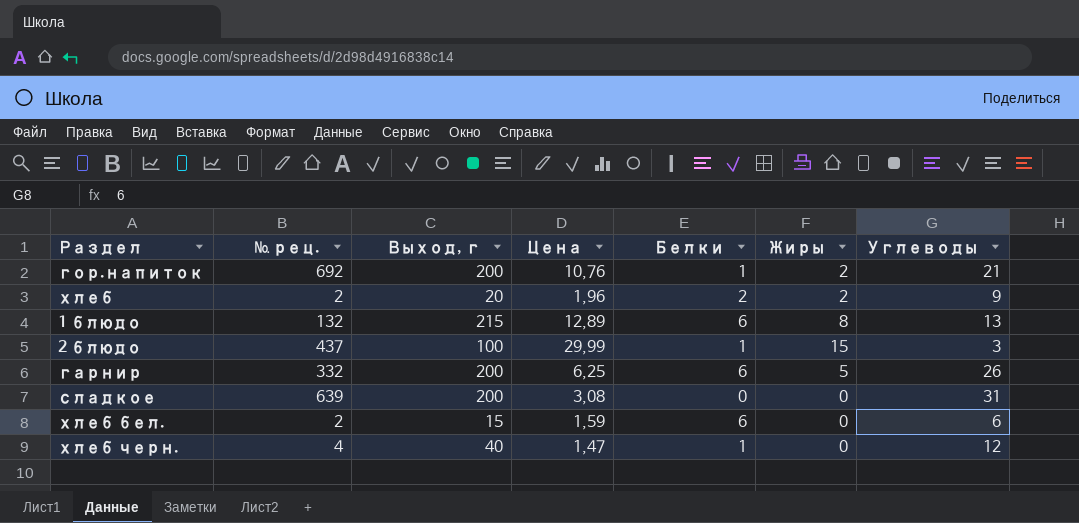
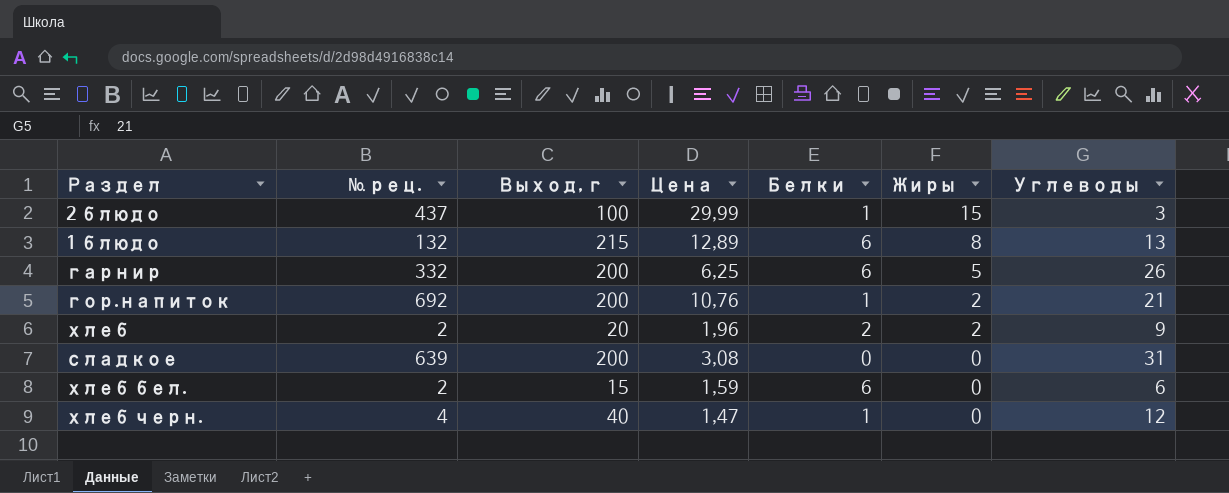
row order: none -> Жиры descending

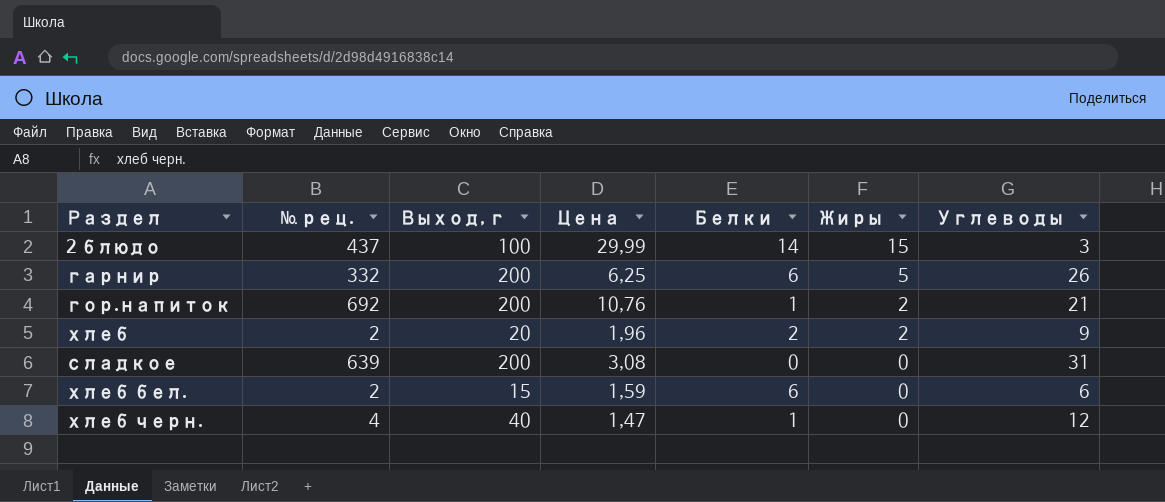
row 1 блюдо: 132 | 215 | 12,89 | 6 | 8 | 13 -> none
2 блюдо | Белки: 1 -> 14

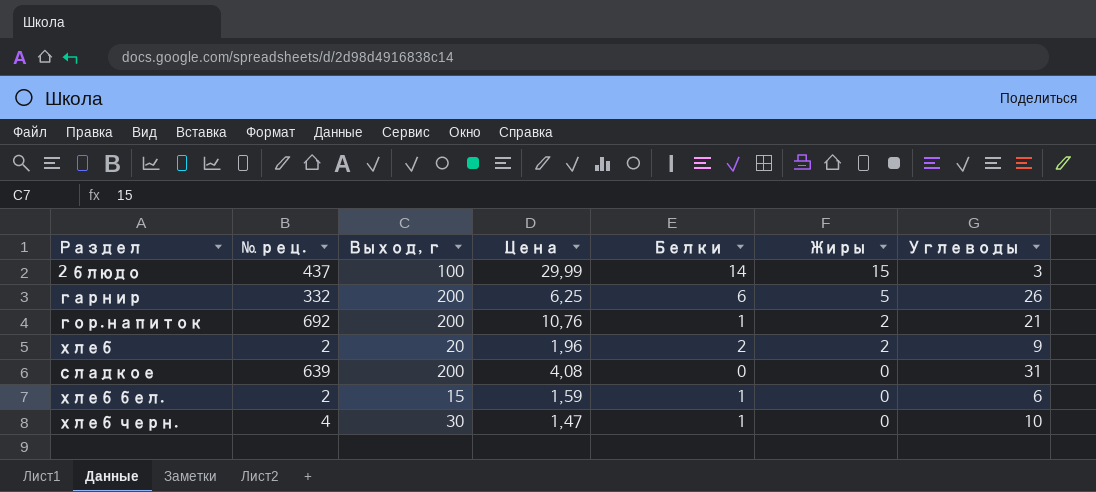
сладкое | Цена: 3,08 -> 4,08
хлеб бел. | Белки: 6 -> 1
хлеб черн. | Выход, г: 40 -> 30
хлеб черн. | Углеводы: 12 -> 10

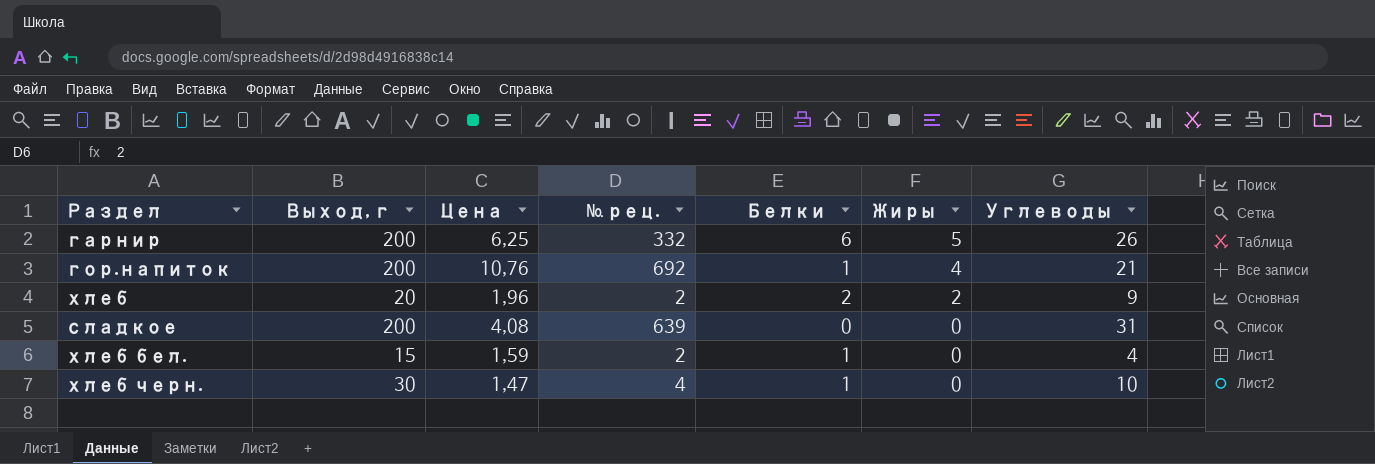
column № рец. | position: 2 -> 4
row 2 блюдо: 437 | 100 | 29,99 | 14 | 15 | 3 -> none
гор.напиток | Жиры: 2 -> 4
хлеб бел. | Углеводы: 6 -> 4

